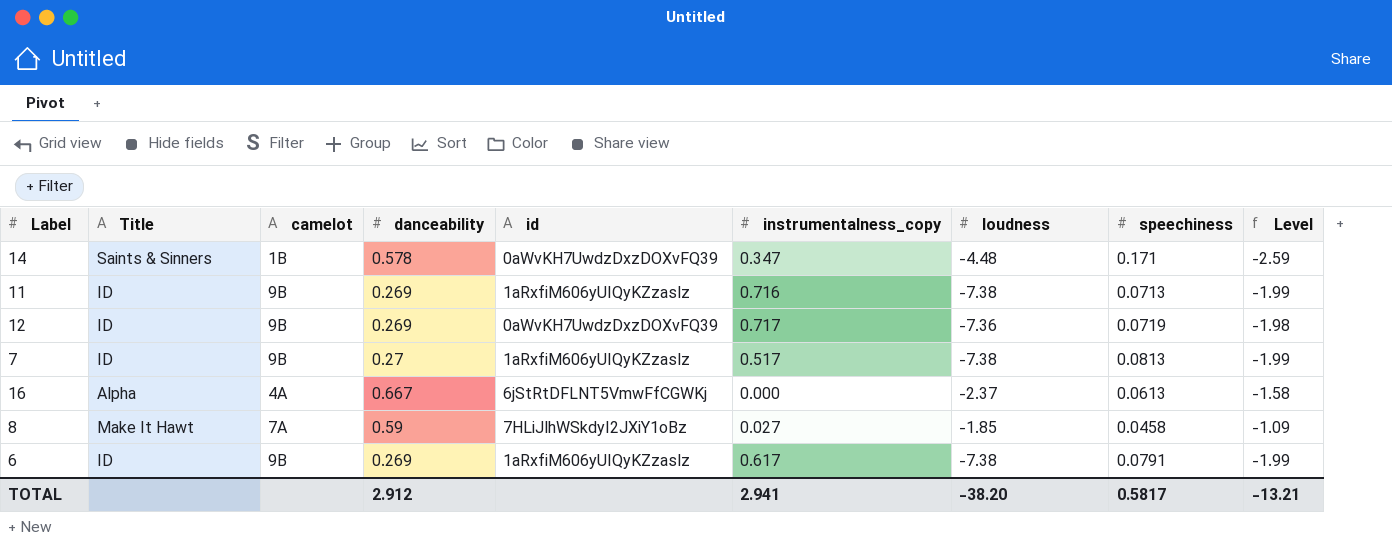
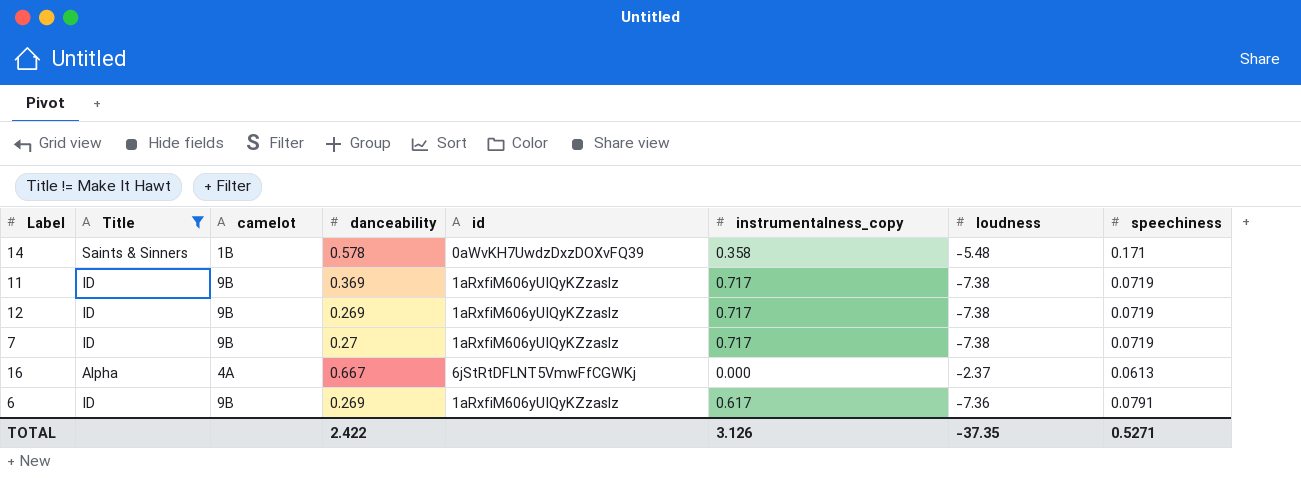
filter: none -> Title != Make It Hawt
column Level | formula: [danceability] * [loudness] -> none
14 | instrumentalness_copy: 0.347 -> 0.358
14 | loudness: -4.48 -> -5.48
11 | danceability: 0.269 -> 0.369
11 | instrumentalness_copy: 0.716 -> 0.717
11 | speechiness: 0.0713 -> 0.0719
12 | id: 0aWvKH7UwdzDxzDOXvFQ39 -> 1aRxfiM606yUIQyKZzaslz
12 | loudness: -7.36 -> -7.38
7 | instrumentalness_copy: 0.517 -> 0.717
7 | speechiness: 0.0813 -> 0.0719
6 | loudness: -7.38 -> -7.36
TOTAL | danceability: 2.912 -> 2.422
TOTAL | instrumentalness_copy: 2.941 -> 3.126
TOTAL | loudness: -38.20 -> -37.35
TOTAL | speechiness: 0.5817 -> 0.5271

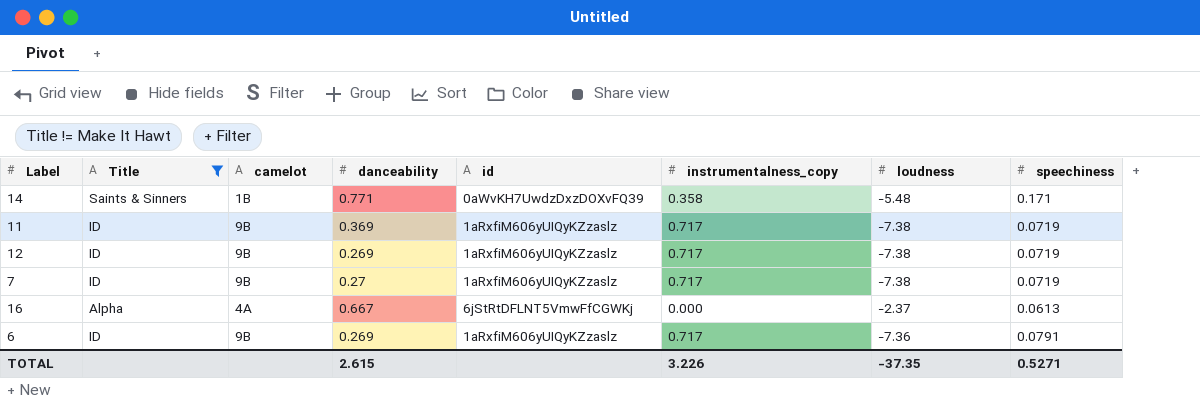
14 | danceability: 0.578 -> 0.771
6 | instrumentalness_copy: 0.617 -> 0.717
TOTAL | danceability: 2.422 -> 2.615
TOTAL | instrumentalness_copy: 3.126 -> 3.226

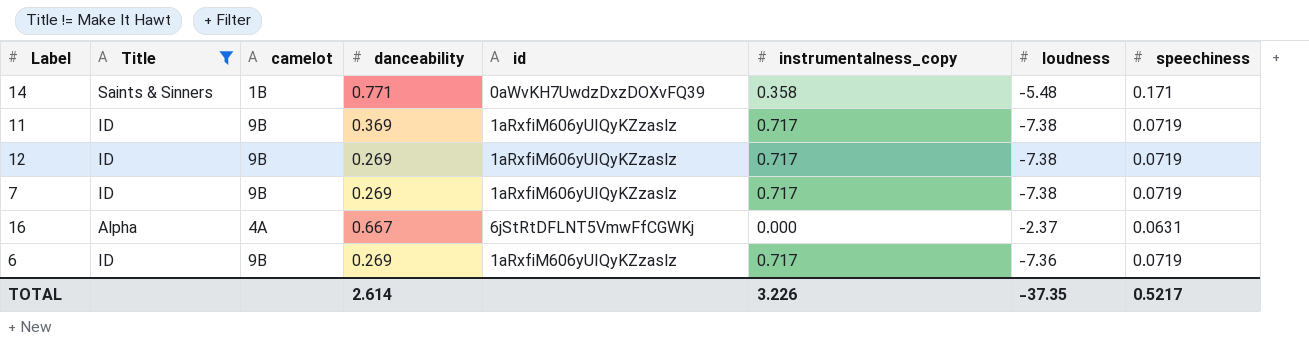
7 | danceability: 0.27 -> 0.269
16 | speechiness: 0.0613 -> 0.0631
6 | speechiness: 0.0791 -> 0.0719
TOTAL | danceability: 2.615 -> 2.614
TOTAL | speechiness: 0.5271 -> 0.5217

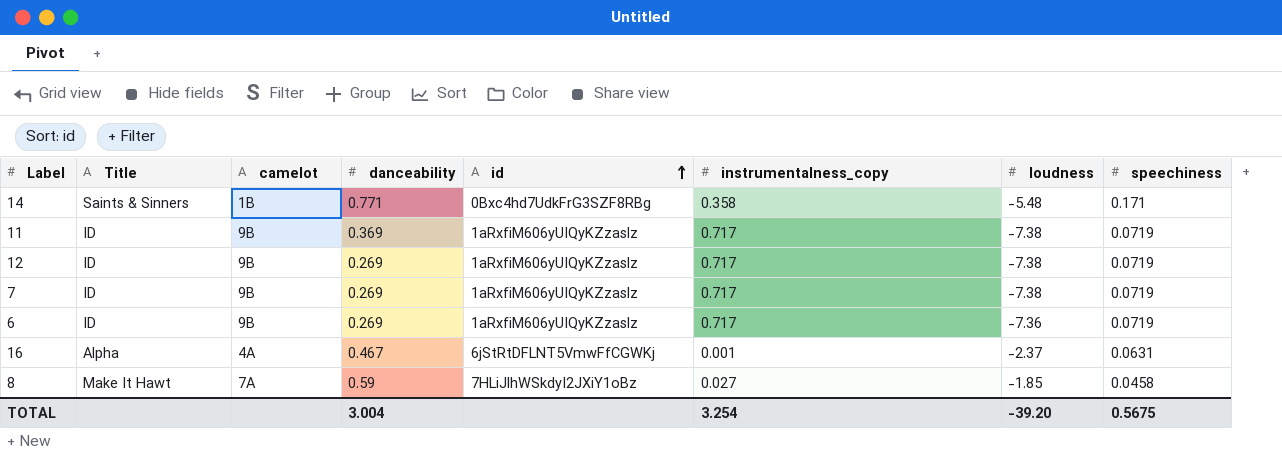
filter: Title != Make It Hawt -> none
row order: none -> id ascending
14 | id: 0aWvKH7UwdzDxzDOXvFQ39 -> 0Bxc4hd7UdkFrG3SZF8RBg
16 | danceability: 0.667 -> 0.467
16 | instrumentalness_copy: 0.000 -> 0.001
TOTAL | danceability: 2.614 -> 3.004
TOTAL | instrumentalness_copy: 3.226 -> 3.254
TOTAL | loudness: -37.35 -> -39.20
TOTAL | speechiness: 0.5217 -> 0.5675

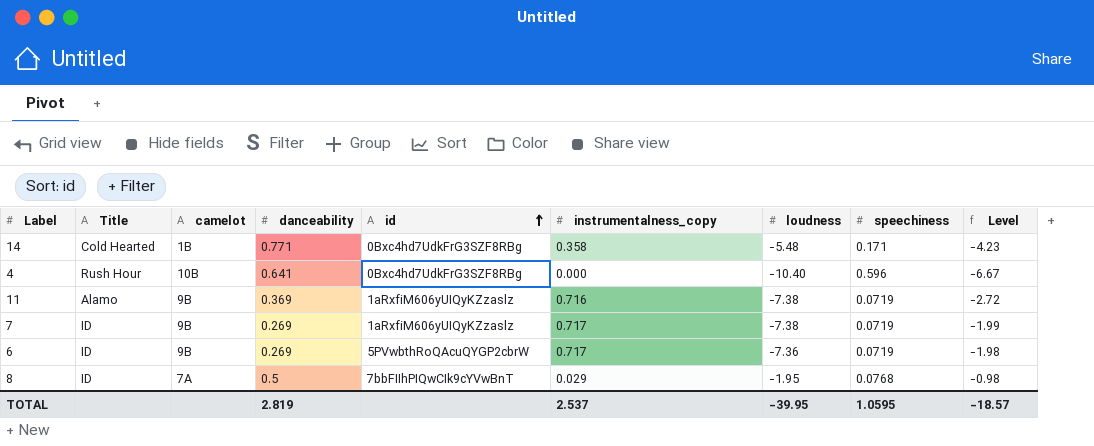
column Level | formula: none -> [danceability] * [loudness]
row 12: ID | 9B | 0.269 | 1aRxfiM606yUIQyKZzaslz | 0.717 | -7.38 | 0.0719 -> none
row 16: Alpha | 4A | 0.467 | 6jStRtDFLNT5VmwFfCGWKj | 0.001 | -2.37 | 0.0631 -> none
14 | Title: Saints & Sinners -> Cold Hearted
row 4: none -> Rush Hour | 10B | 0.641 | 0Bxc4hd7UdkFrG3SZF8RBg | 0.000 | -10.40 | 0.596 | -6.67
11 | Title: ID -> Alamo
11 | instrumentalness_copy: 0.717 -> 0.716
6 | id: 1aRxfiM606yUIQyKZzaslz -> 5PVwbthRoQAcuQYGP2cbrW
8 | Title: Make It Hawt -> ID
8 | danceability: 0.59 -> 0.5
8 | id: 7HLiJlhWSkdyI2JXiY1oBz -> 7bbFIIhPIQwCIk9cYVwBnT
8 | instrumentalness_copy: 0.027 -> 0.029
8 | loudness: -1.85 -> -1.95
8 | speechiness: 0.0458 -> 0.0768
TOTAL | danceability: 3.004 -> 2.819
TOTAL | instrumentalness_copy: 3.254 -> 2.537
TOTAL | loudness: -39.20 -> -39.95
TOTAL | speechiness: 0.5675 -> 1.0595

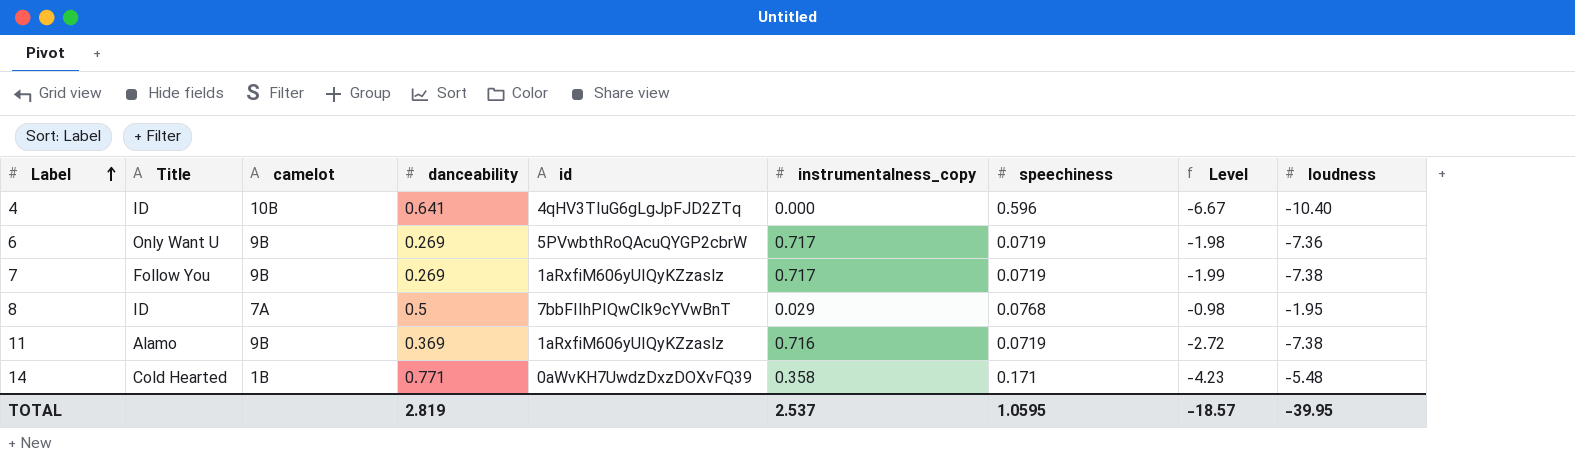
row order: id ascending -> Label ascending
column loudness | position: 7 -> 9
4 | Title: Rush Hour -> ID
4 | id: 0Bxc4hd7UdkFrG3SZF8RBg -> 4qHV3TIuG6gLgJpFJD2ZTq
6 | Title: ID -> Only Want U
7 | Title: ID -> Follow You
14 | id: 0Bxc4hd7UdkFrG3SZF8RBg -> 0aWvKH7UwdzDxzDOXvFQ39

